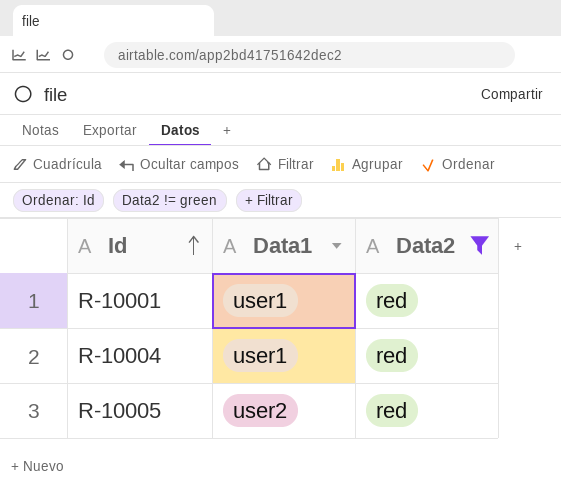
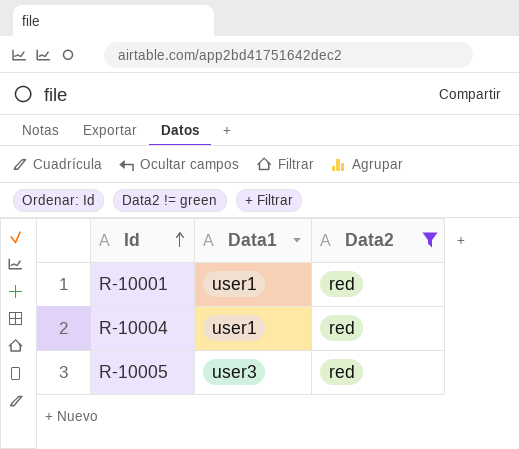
R-10005 | Data1: user2 -> user3

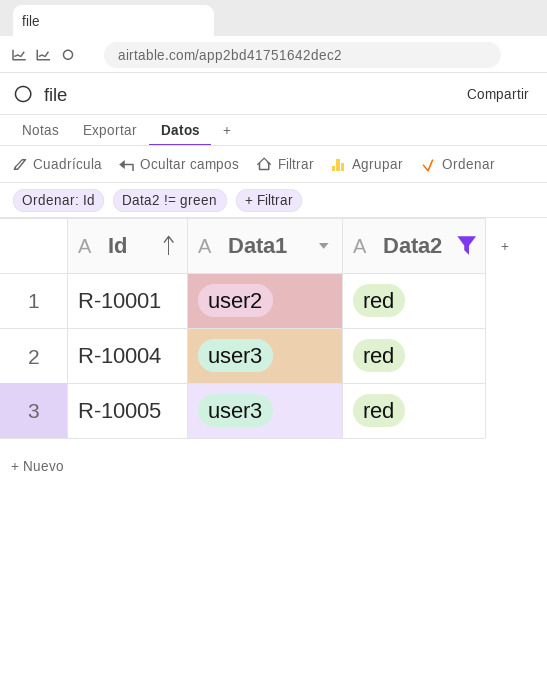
R-10001 | Data1: user1 -> user2
R-10004 | Data1: user1 -> user3

